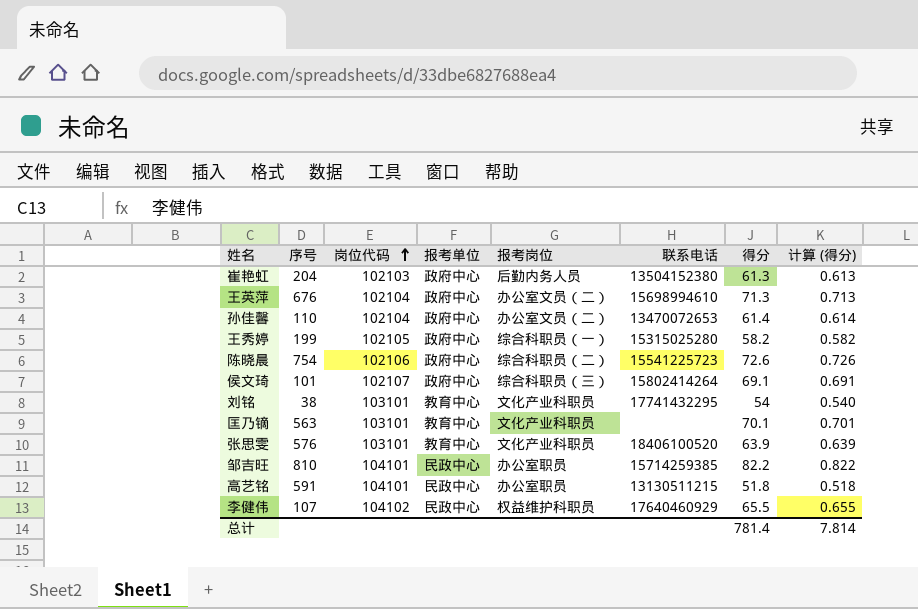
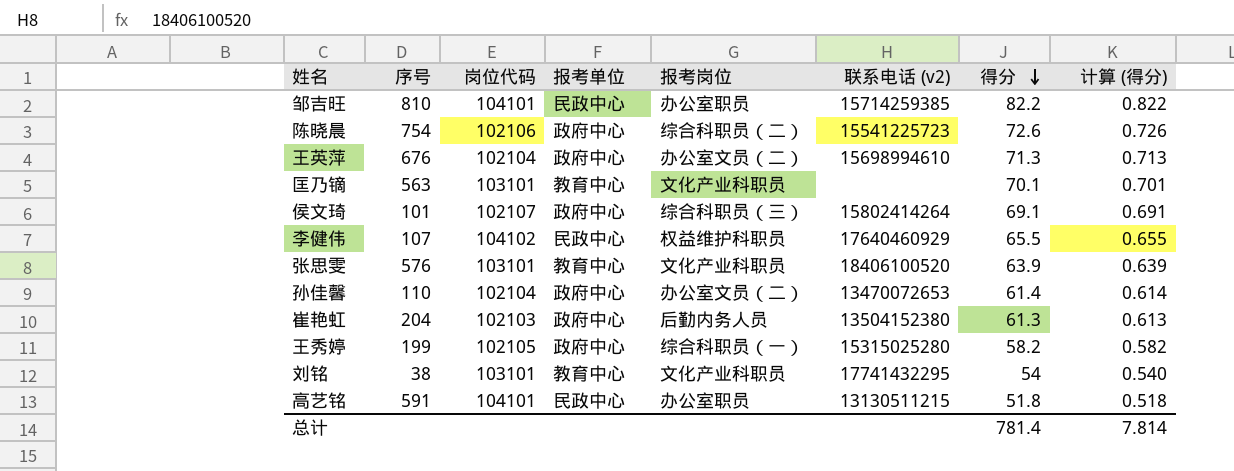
row order: 岗位代码 ascending -> 得分 descending
column name: 联系电话 -> 联系电话 (v2)

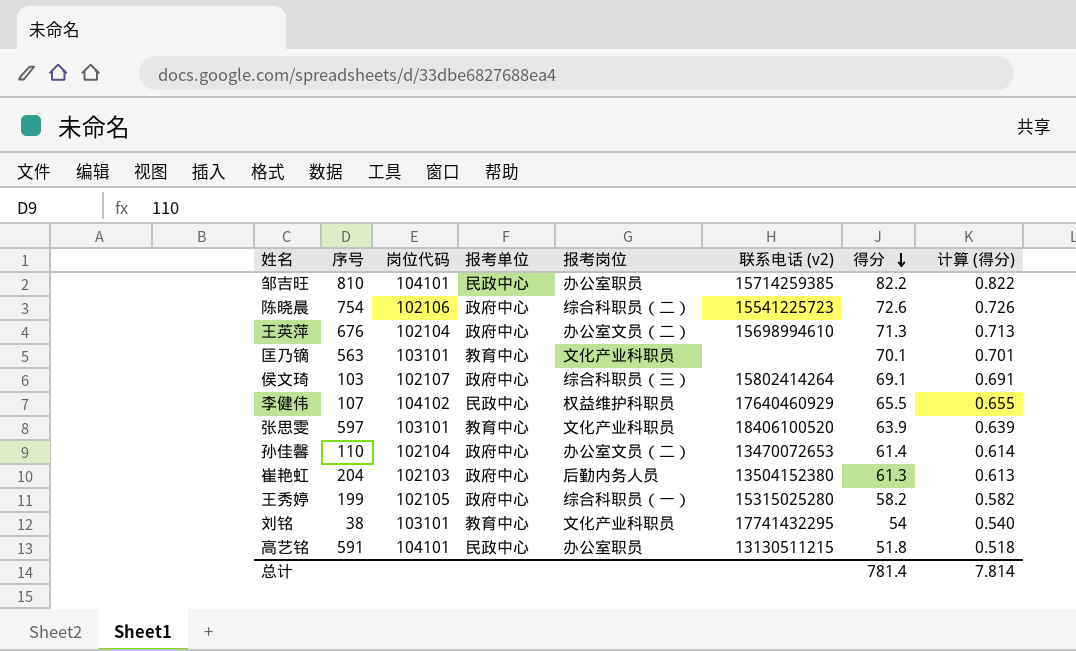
侯文琦 | 序号: 101 -> 103
张思雯 | 序号: 576 -> 597

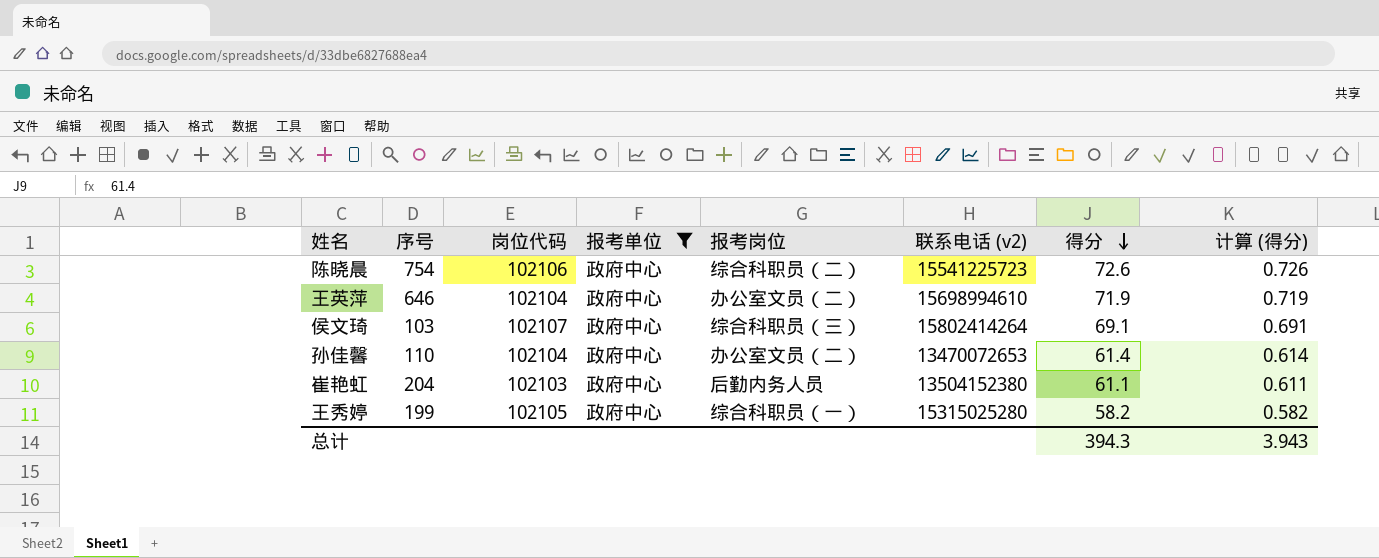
filter: none -> 报考单位 = 政府中心
王英萍 | 序号: 676 -> 646
王英萍 | 得分: 71.3 -> 71.9
王英萍 | 计算 (得分): 0.713 -> 0.719
崔艳虹 | 得分: 61.3 -> 61.1
崔艳虹 | 计算 (得分): 0.613 -> 0.611
总计 | 得分: 781.4 -> 394.3
总计 | 计算 (得分): 7.814 -> 3.943

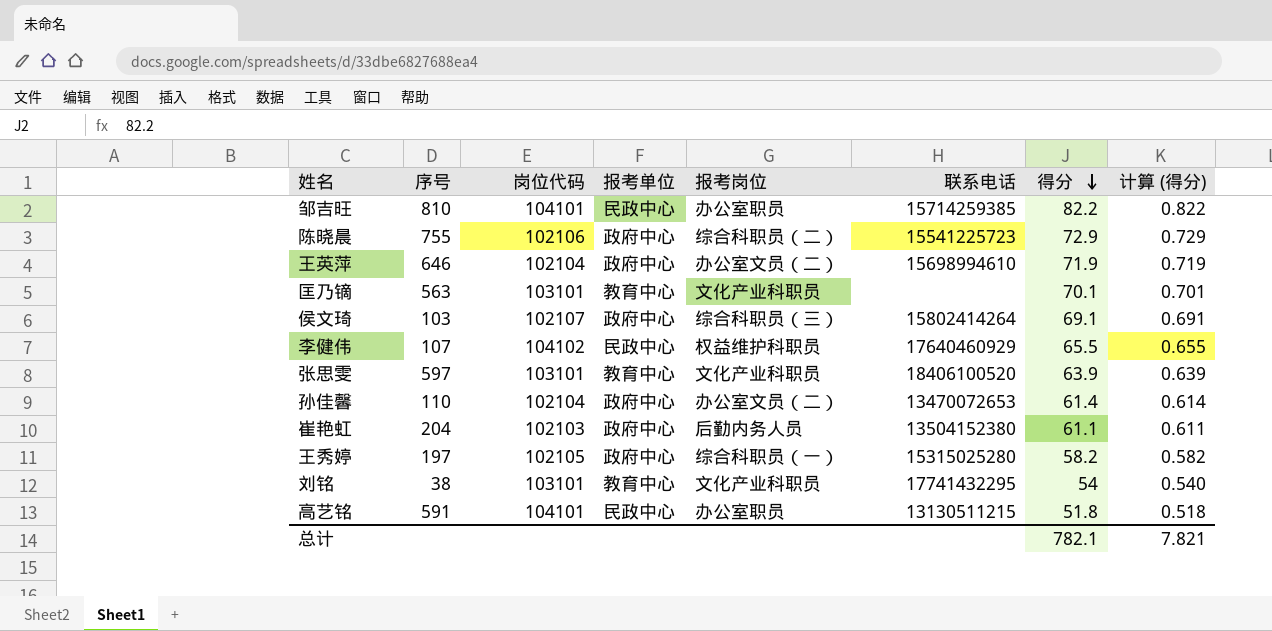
filter: 报考单位 = 政府中心 -> none
column name: 联系电话 (v2) -> 联系电话
陈晓晨 | 序号: 754 -> 755
陈晓晨 | 得分: 72.6 -> 72.9
陈晓晨 | 计算 (得分): 0.726 -> 0.729
王秀婷 | 序号: 199 -> 197
总计 | 得分: 394.3 -> 782.1
总计 | 计算 (得分): 3.943 -> 7.821

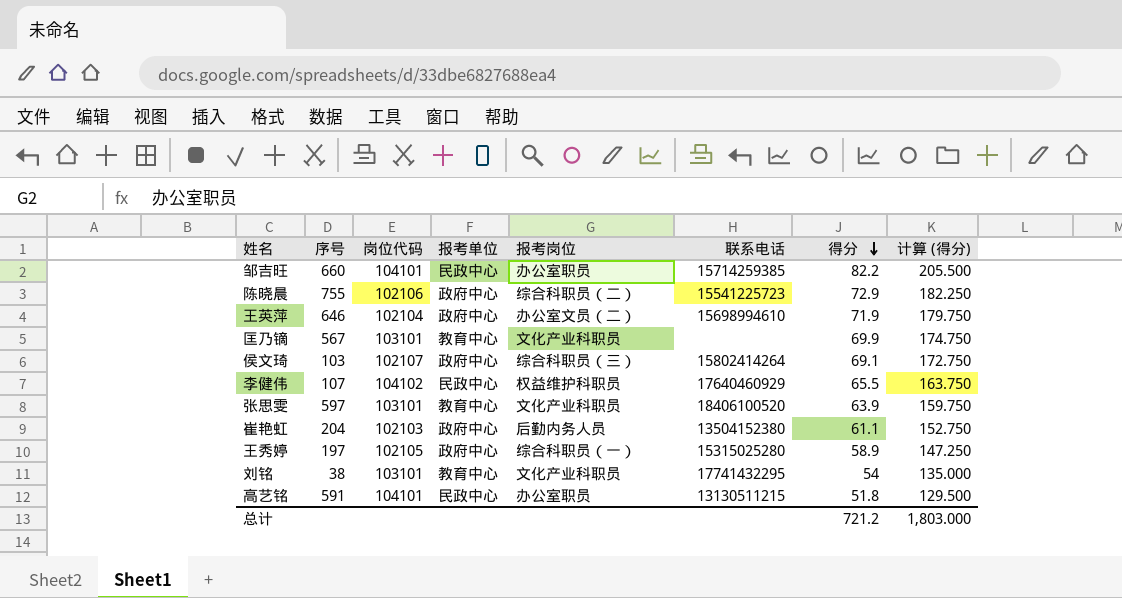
column 计算 (得分) | formula: [得分] * 0.01 -> [得分] * 2.5
row 孙佳馨: 110 | 102104 | 政府中心 | 办公室文员（二） | 13470072653 | 61.4 | 0.614 -> none
邹吉旺 | 序号: 810 -> 660
匡乃镝 | 序号: 563 -> 567
匡乃镝 | 得分: 70.1 -> 69.9
王秀婷 | 得分: 58.2 -> 58.9
总计 | 得分: 782.1 -> 721.2
总计 | 计算 (得分): 7.821 -> 1,803.000

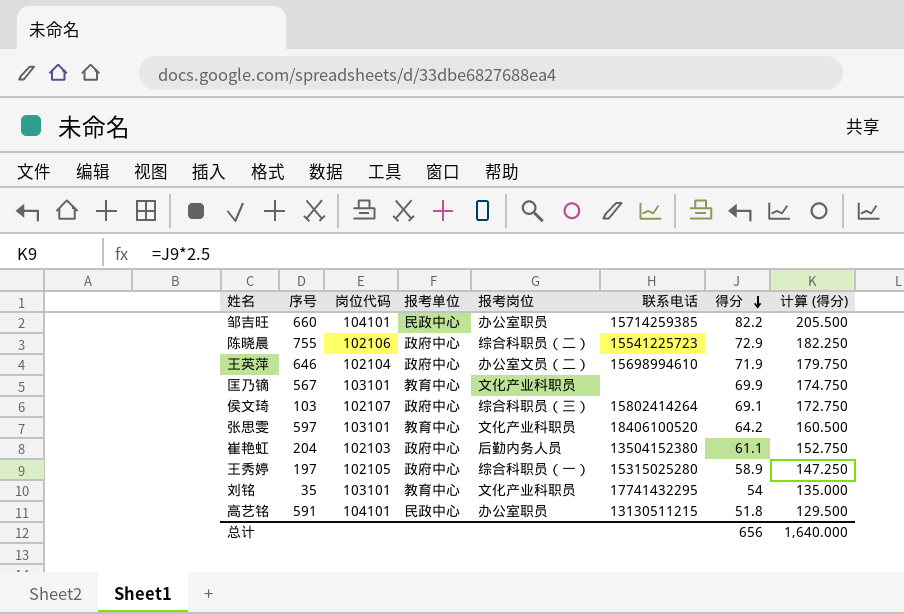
row 李健伟: 107 | 104102 | 民政中心 | 权益维护科职员 | 17640460929 | 65.5 | 163.750 -> none
张思雯 | 得分: 63.9 -> 64.2
张思雯 | 计算 (得分): 159.750 -> 160.500
刘铭 | 序号: 38 -> 35
总计 | 得分: 721.2 -> 656
总计 | 计算 (得分): 1,803.000 -> 1,640.000

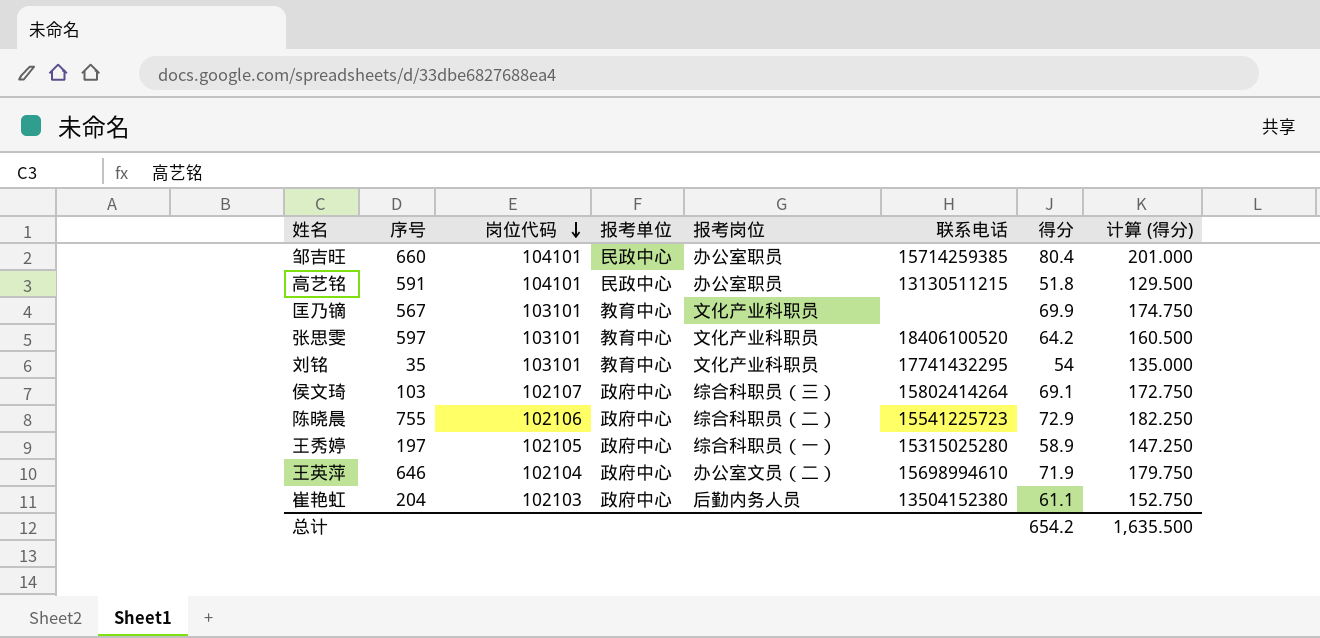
row order: 得分 descending -> 岗位代码 descending
邹吉旺 | 得分: 82.2 -> 80.4
邹吉旺 | 计算 (得分): 205.500 -> 201.000
总计 | 得分: 656 -> 654.2
总计 | 计算 (得分): 1,640.000 -> 1,635.500

